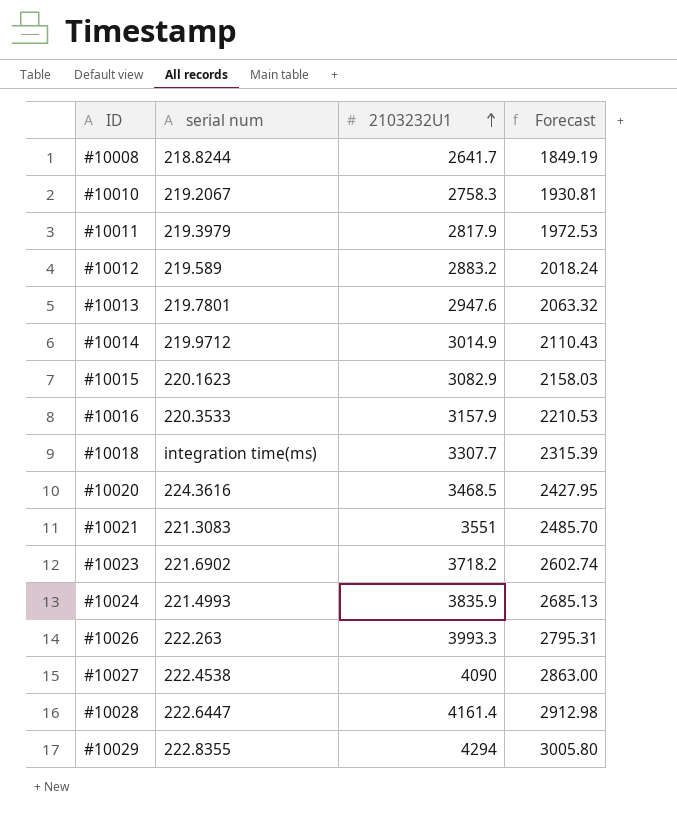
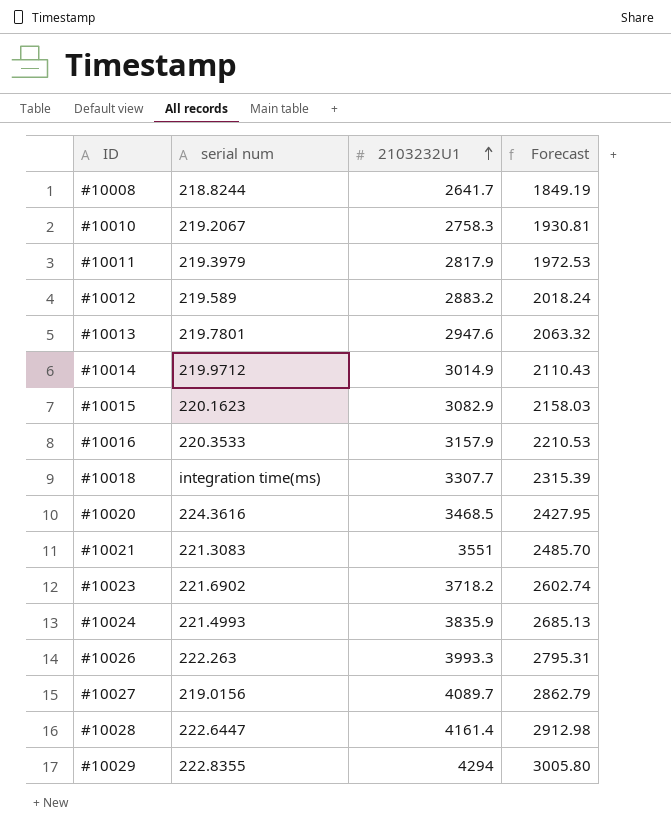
#10027 | serial num: 222.4538 -> 219.0156
#10027 | 2103232U1: 4090 -> 4089.7
#10027 | Forecast: 2863.00 -> 2862.79

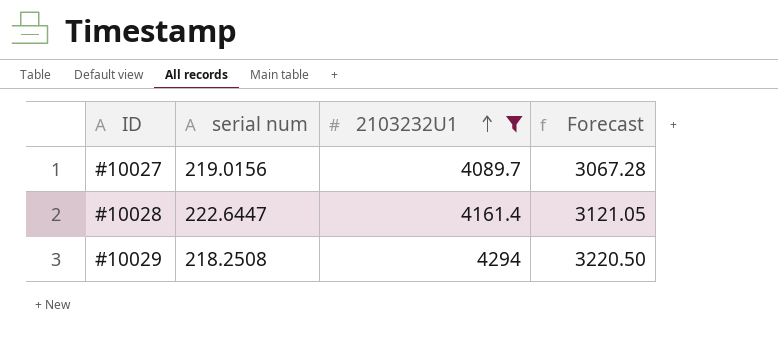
filter: none -> 2103232U1 >= 4089.7
column Forecast | formula: [2103232U1] * 0.7 -> [2103232U1] * 0.75
#10029 | serial num: 222.8355 -> 218.2508

